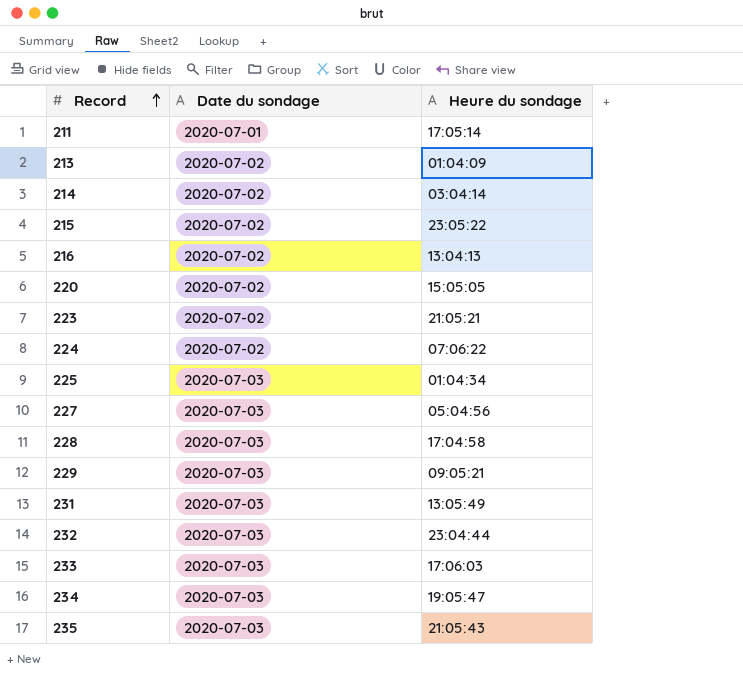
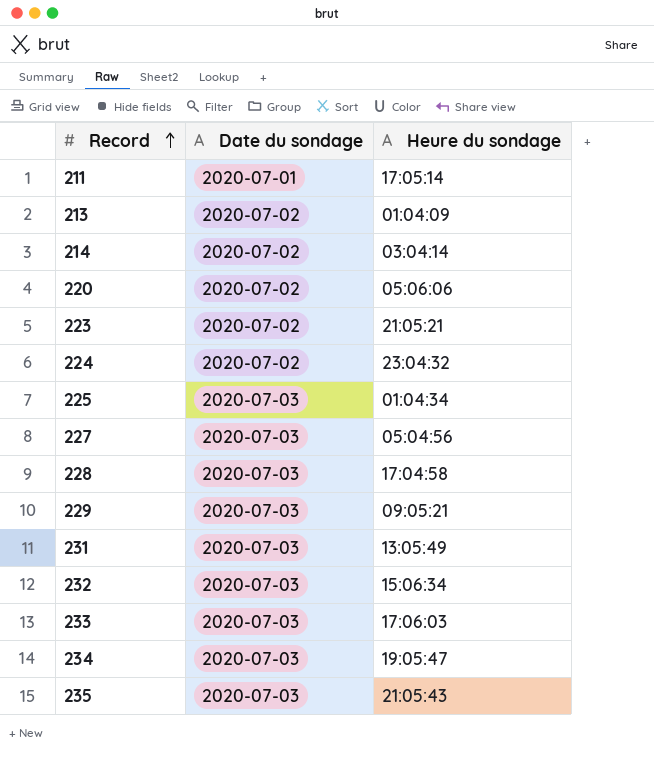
row 215: 2020-07-02 | 23:05:22 -> none
row 216: 2020-07-02 | 13:04:13 -> none
220 | Heure du sondage: 15:05:05 -> 05:06:06
224 | Heure du sondage: 07:06:22 -> 23:04:32
232 | Heure du sondage: 23:04:44 -> 15:06:34

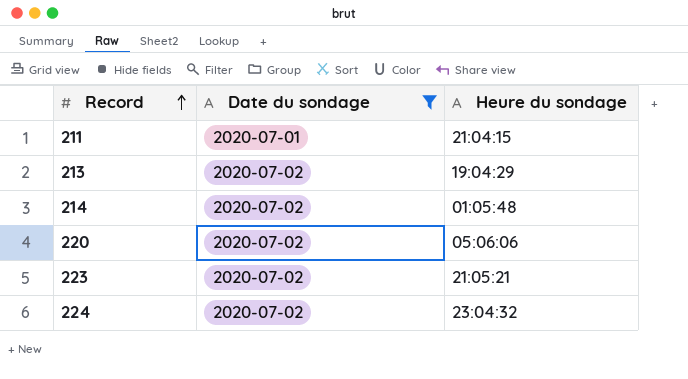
filter: none -> Date du sondage != 2020-07-03
211 | Heure du sondage: 17:05:14 -> 21:04:15
213 | Heure du sondage: 01:04:09 -> 19:04:29
214 | Heure du sondage: 03:04:14 -> 01:05:48

